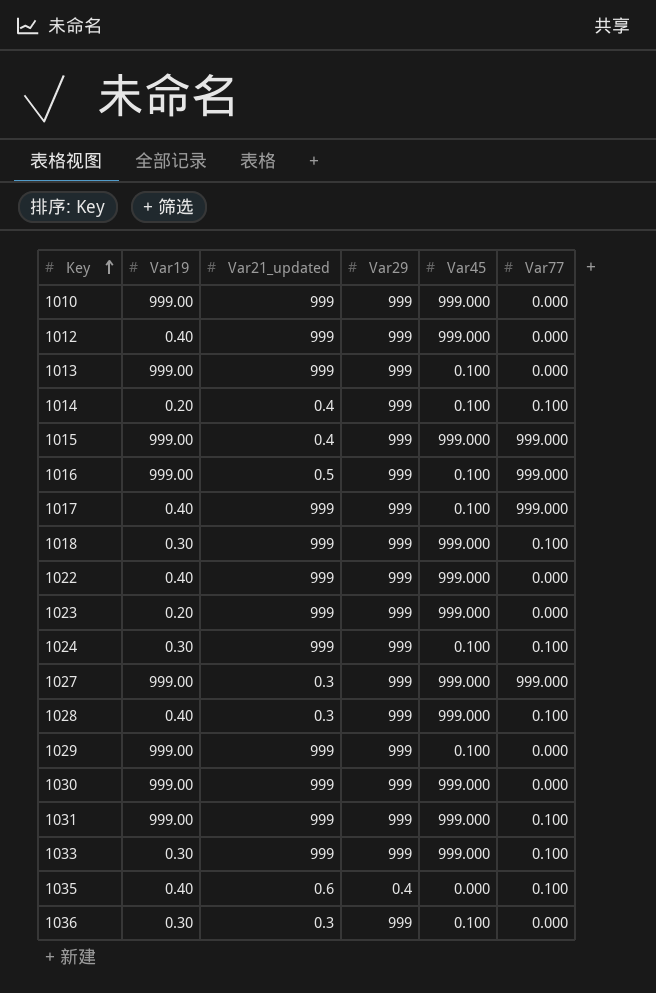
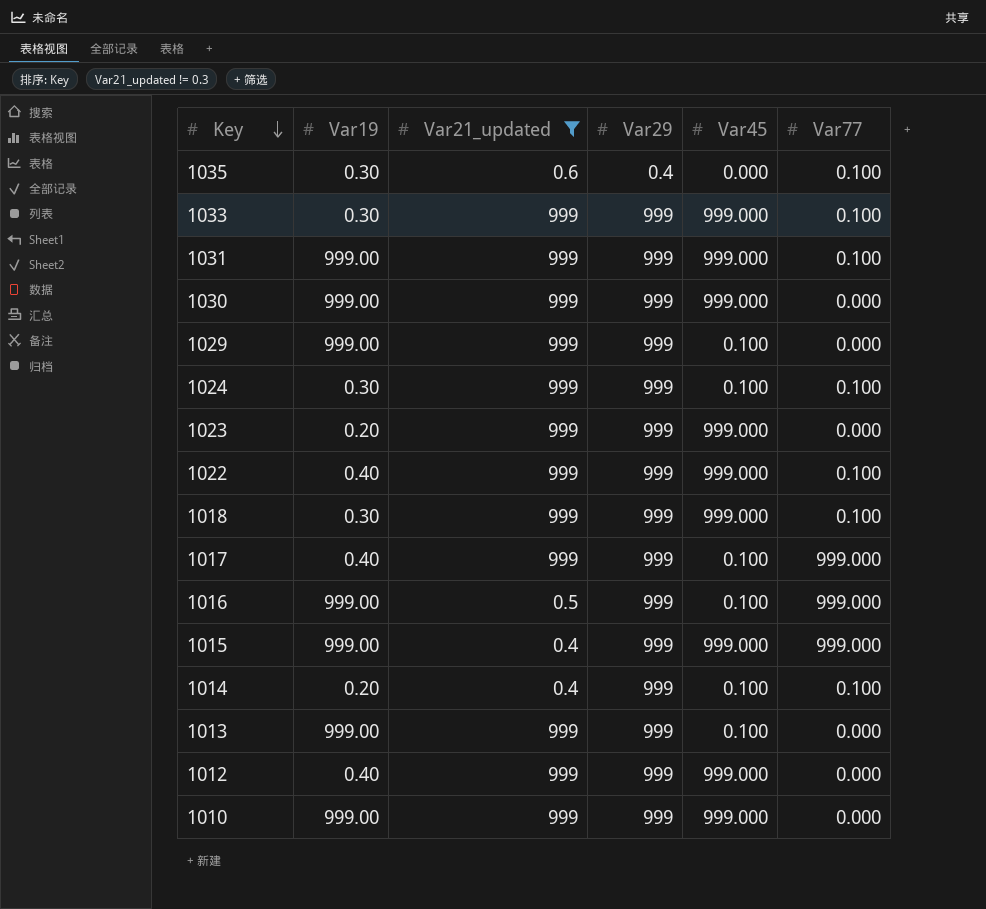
filter: none -> Var21_updated != 0.3
row order: Key ascending -> Key descending
1035 | Var19: 0.40 -> 0.30
1022 | Var77: 0.000 -> 0.100

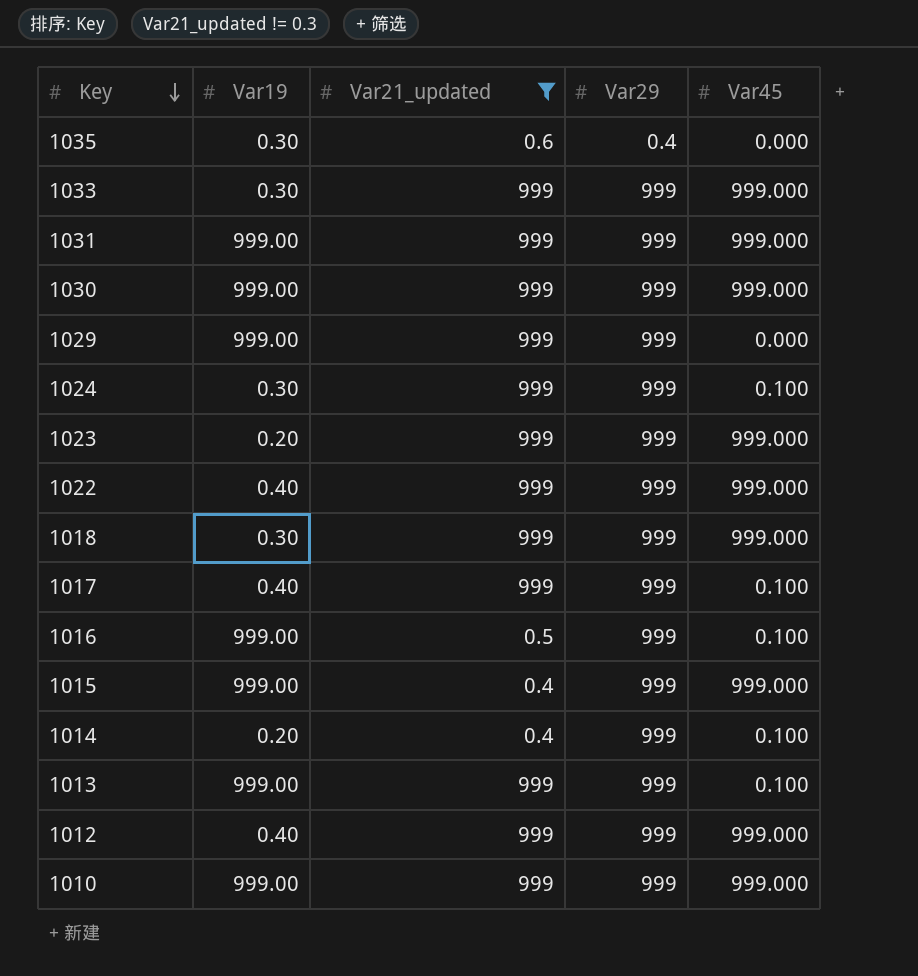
column Var77 | position: 6 -> none
1029 | Var45: 0.100 -> 0.000

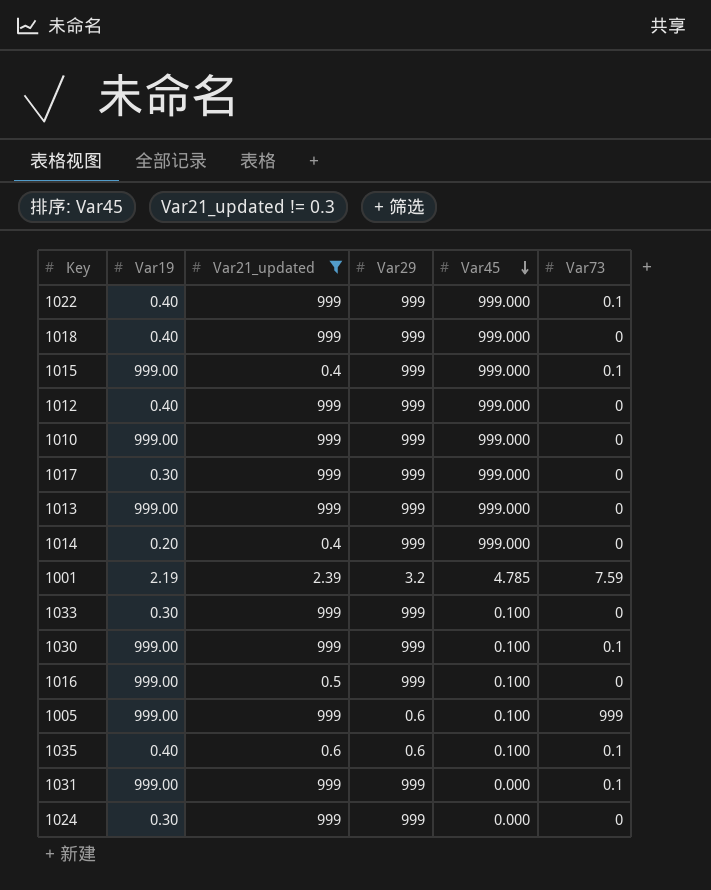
row order: Key descending -> Var45 descending
column Var73 | position: none -> 6
row 1029: 999.00 | 999 | 999 | 0.000 -> none
row 1023: 0.20 | 999 | 999 | 999.000 -> none
1018 | Var19: 0.30 -> 0.40
1017 | Var19: 0.40 -> 0.30
1017 | Var45: 0.100 -> 999.000
1013 | Var45: 0.100 -> 999.000
1014 | Var45: 0.100 -> 999.000
row 1001: none -> 2.19 | 2.39 | 3.2 | 4.785 | 7.59
1033 | Var45: 999.000 -> 0.100
1030 | Var45: 999.000 -> 0.100
row 1005: none -> 999.00 | 999 | 0.6 | 0.100 | 999
1035 | Var19: 0.30 -> 0.40
1035 | Var29: 0.4 -> 0.6
1035 | Var45: 0.000 -> 0.100
1031 | Var45: 999.000 -> 0.000
1024 | Var45: 0.100 -> 0.000

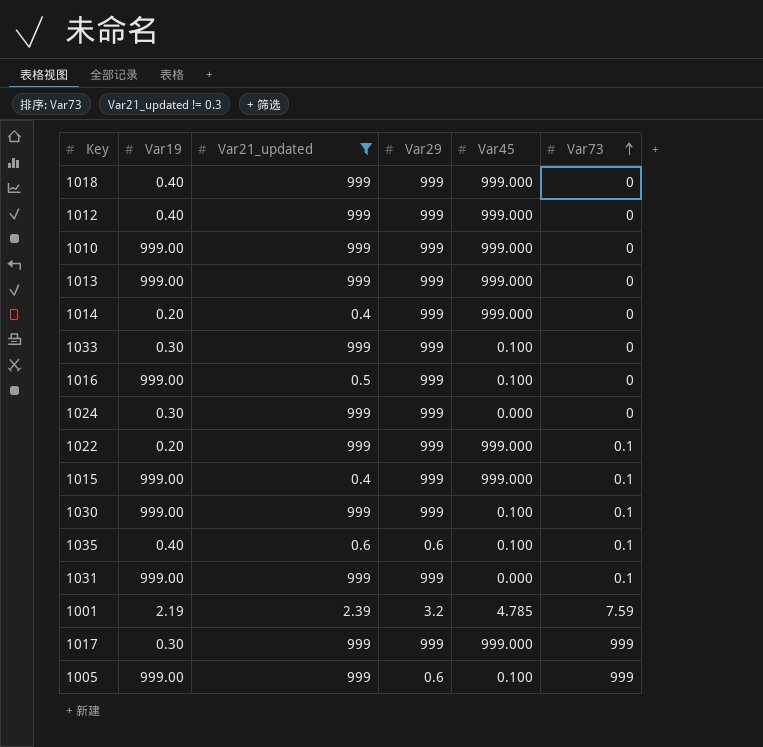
row order: Var45 descending -> Var73 ascending
1022 | Var19: 0.40 -> 0.20
1017 | Var73: 0 -> 999

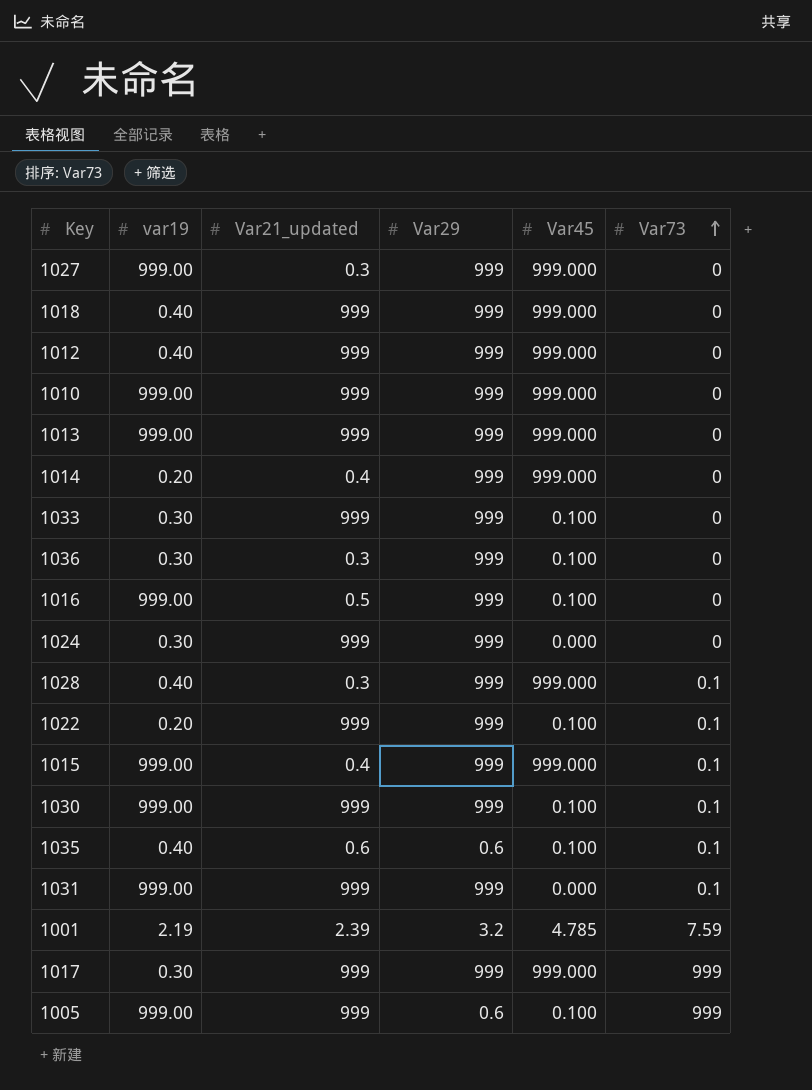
filter: Var21_updated != 0.3 -> none
column name: Var19 -> var19
1022 | Var45: 999.000 -> 0.100

